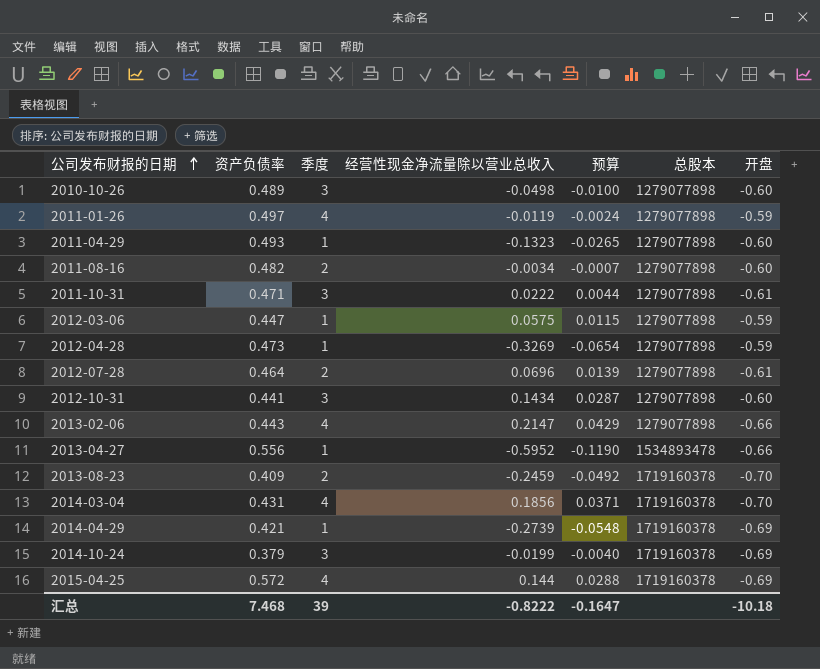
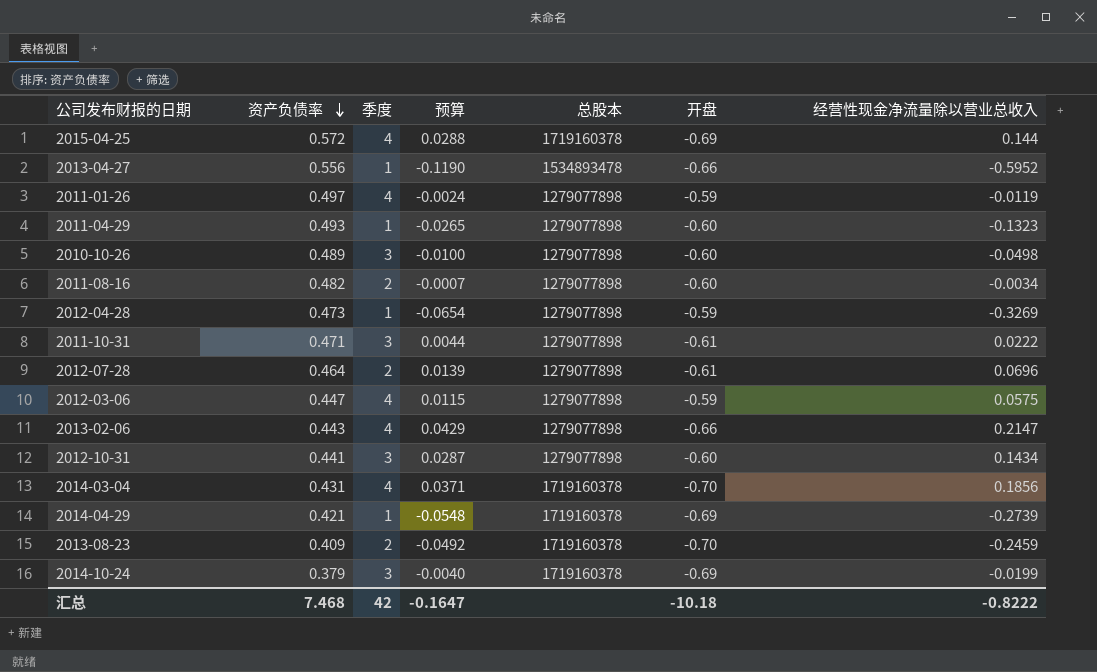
row order: 公司发布财报的日期 ascending -> 资产负债率 descending
column 经营性现金净流量除以营业总收入 | position: 4 -> 7
2012-03-06 | 季度: 1 -> 4
汇总 | 季度: 39 -> 42

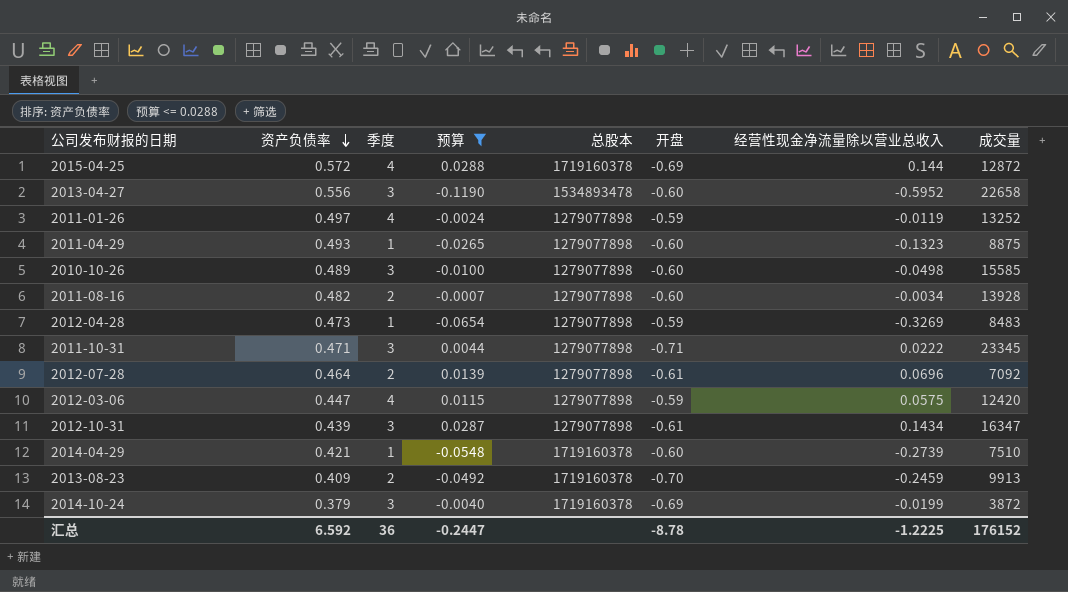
filter: none -> 预算 <= 0.0288
column 成交量 | position: none -> 8
2013-04-27 | 季度: 1 -> 3
2013-04-27 | 开盘: -0.66 -> -0.60
2011-10-31 | 开盘: -0.61 -> -0.71
2012-10-31 | 资产负债率: 0.441 -> 0.439
2012-10-31 | 开盘: -0.60 -> -0.61
2014-04-29 | 开盘: -0.69 -> -0.60
汇总 | 资产负债率: 7.468 -> 6.592
汇总 | 季度: 42 -> 36
汇总 | 预算: -0.1647 -> -0.2447
汇总 | 开盘: -10.18 -> -8.78
汇总 | 经营性现金净流量除以营业总收入: -0.8222 -> -1.2225

